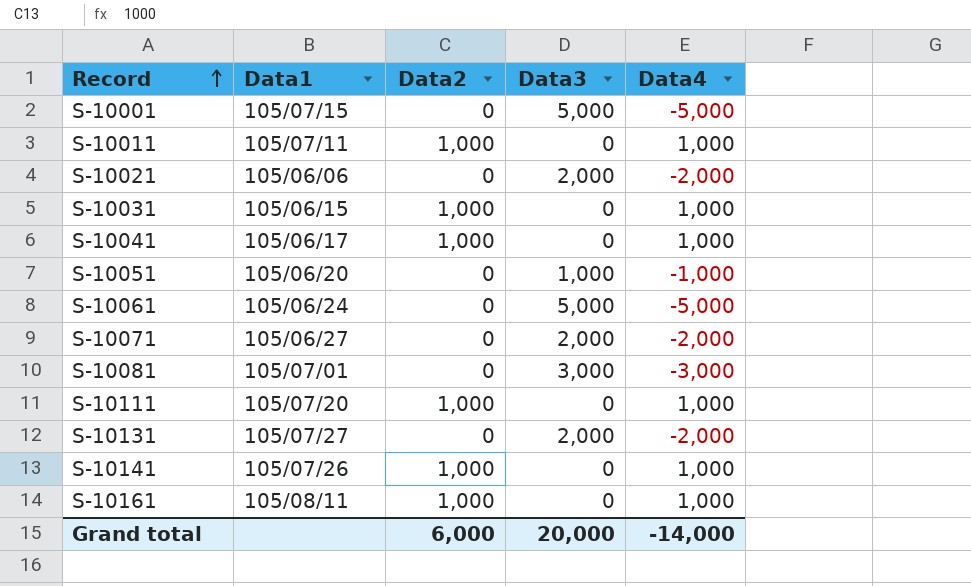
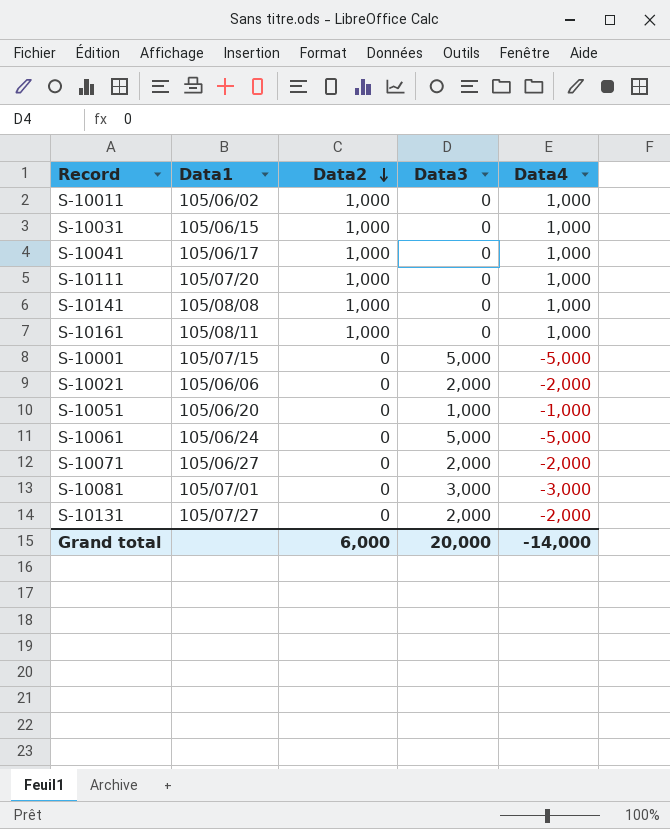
row order: Record ascending -> Data2 descending
S-10011 | Data1: 105/07/11 -> 105/06/02
S-10141 | Data1: 105/07/26 -> 105/08/08

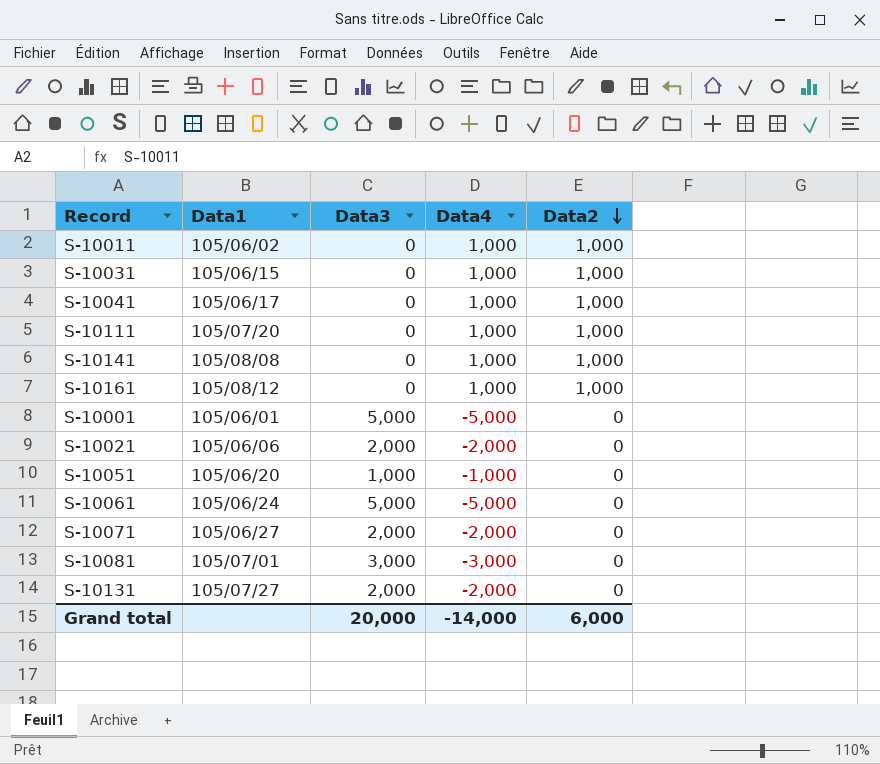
column Data2 | position: 3 -> 5
S-10161 | Data1: 105/08/11 -> 105/08/12
S-10001 | Data1: 105/07/15 -> 105/06/01

